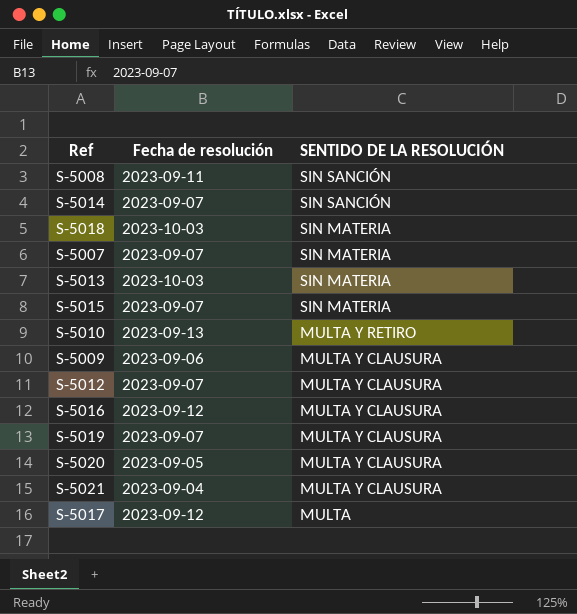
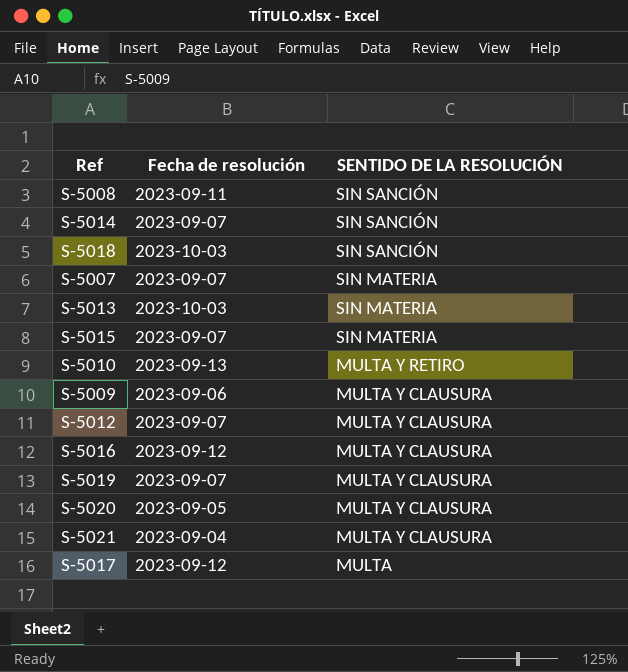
S-5018 | SENTIDO DE LA RESOLUCIÓN: SIN MATERIA -> SIN SANCIÓN

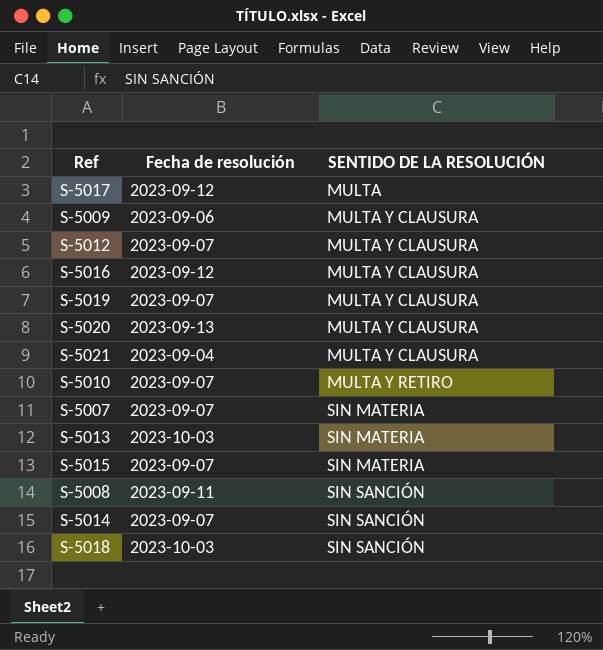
row order: SENTIDO DE LA RESOLUCIÓN descending -> SENTIDO DE LA RESOLUCIÓN ascending
S-5020 | Fecha de resolución: 2023-09-05 -> 2023-09-13
S-5010 | Fecha de resolución: 2023-09-13 -> 2023-09-07

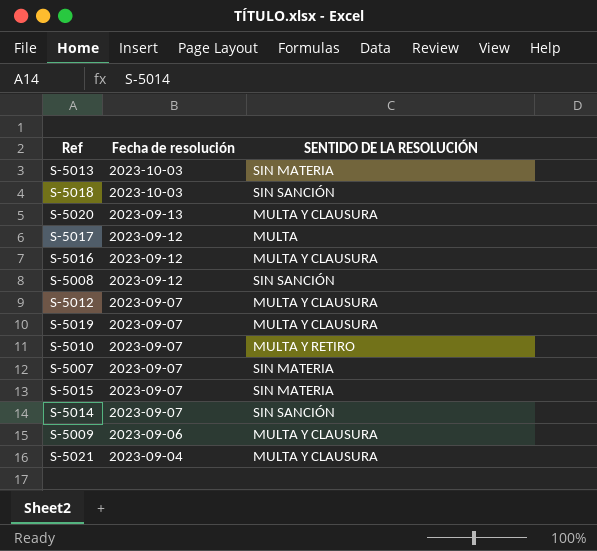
row order: SENTIDO DE LA RESOLUCIÓN ascending -> Fecha de resolución descending
S-5008 | Fecha de resolución: 2023-09-11 -> 2023-09-12

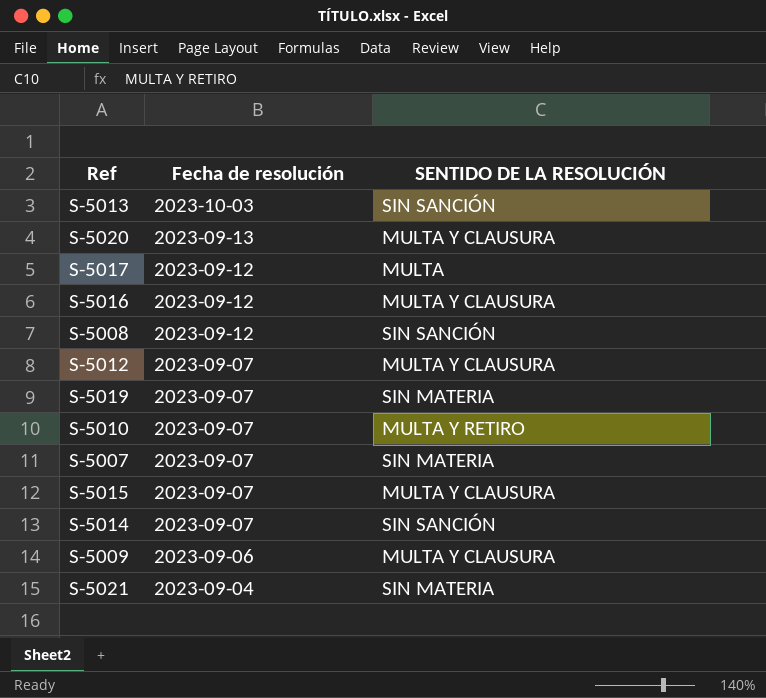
row S-5018: 2023-10-03 | SIN SANCIÓN -> none
S-5013 | SENTIDO DE LA RESOLUCIÓN: SIN MATERIA -> SIN SANCIÓN
S-5019 | SENTIDO DE LA RESOLUCIÓN: MULTA Y CLAUSURA -> SIN MATERIA
S-5015 | SENTIDO DE LA RESOLUCIÓN: SIN MATERIA -> MULTA Y CLAUSURA
S-5021 | SENTIDO DE LA RESOLUCIÓN: MULTA Y CLAUSURA -> SIN MATERIA

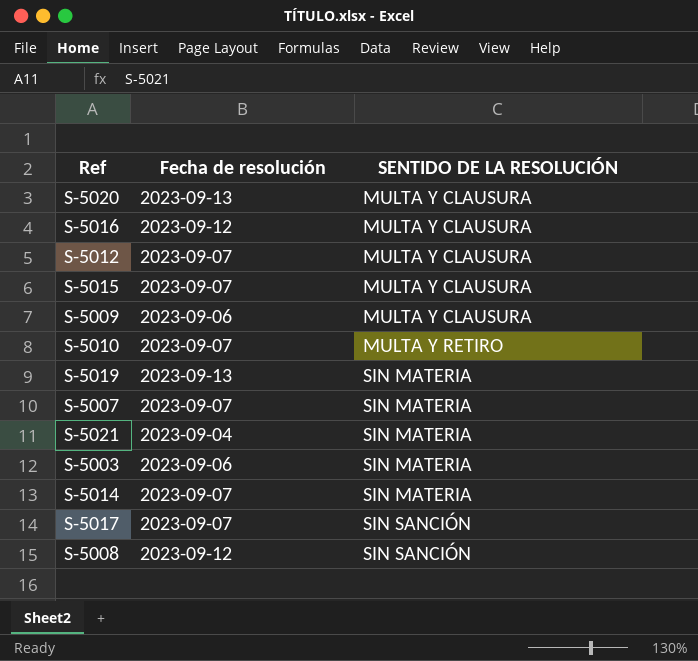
row order: Fecha de resolución descending -> SENTIDO DE LA RESOLUCIÓN ascending
row S-5013: 2023-10-03 | SIN SANCIÓN -> none
S-5019 | Fecha de resolución: 2023-09-07 -> 2023-09-13
row S-5003: none -> 2023-09-06 | SIN MATERIA
S-5014 | SENTIDO DE LA RESOLUCIÓN: SIN SANCIÓN -> SIN MATERIA
S-5017 | Fecha de resolución: 2023-09-12 -> 2023-09-07
S-5017 | SENTIDO DE LA RESOLUCIÓN: MULTA -> SIN SANCIÓN

